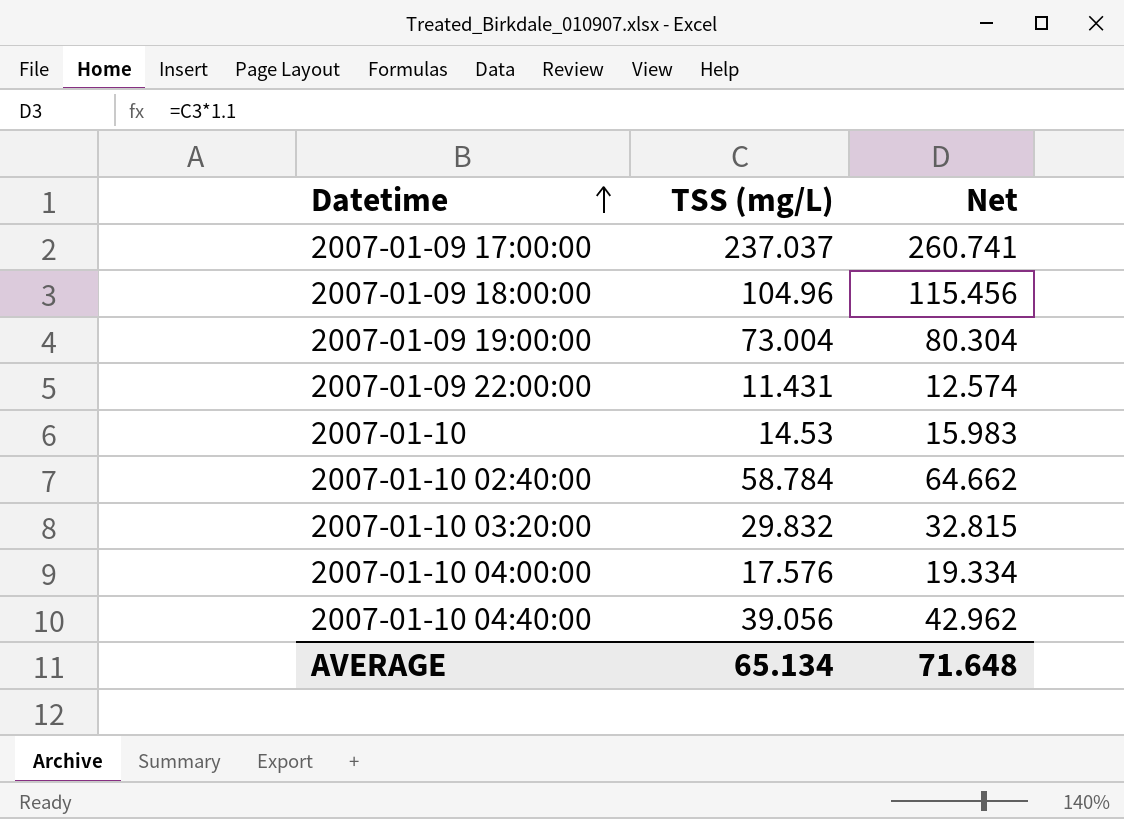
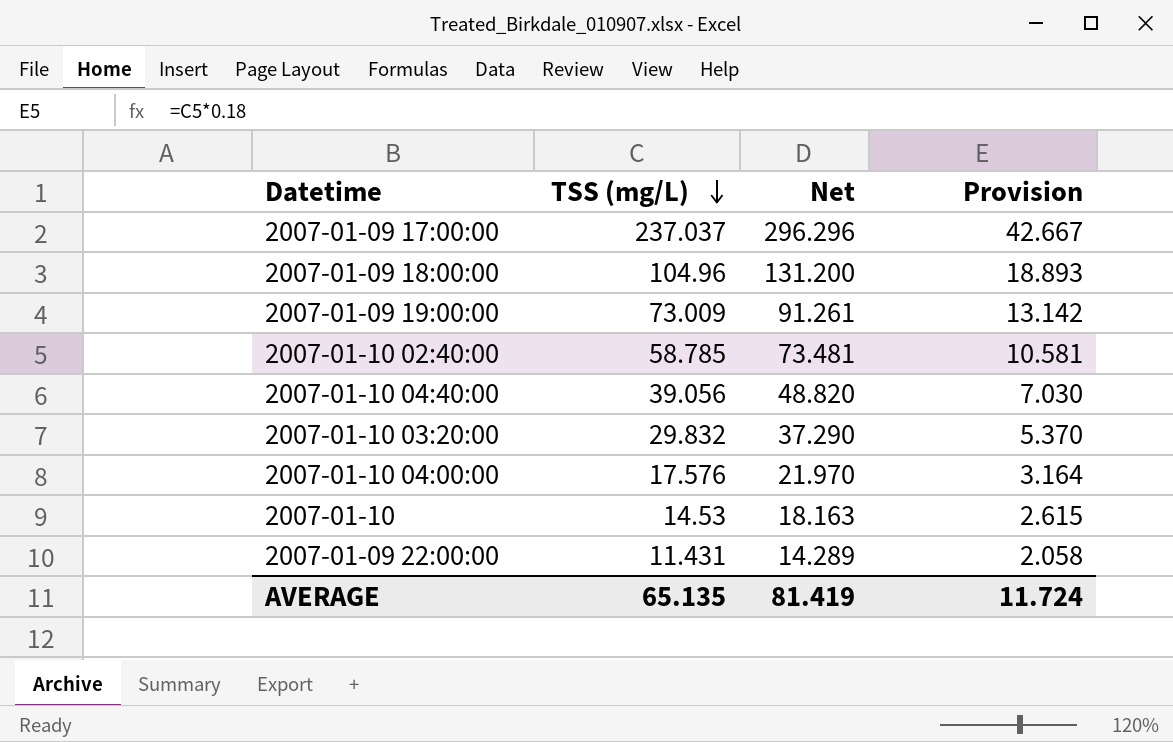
row order: Datetime ascending -> TSS (mg/L) descending
column Net | formula: [TSS (mg/L)] * 1.1 -> [TSS (mg/L)] * 1.25
column Provision | formula: none -> [TSS (mg/L)] * 0.18
2007-01-09 19:00:00 | TSS (mg/L): 73.004 -> 73.009
2007-01-10 02:40:00 | TSS (mg/L): 58.784 -> 58.785
AVERAGE | TSS (mg/L): 65.134 -> 65.135
AVERAGE | Net: 71.648 -> 81.419

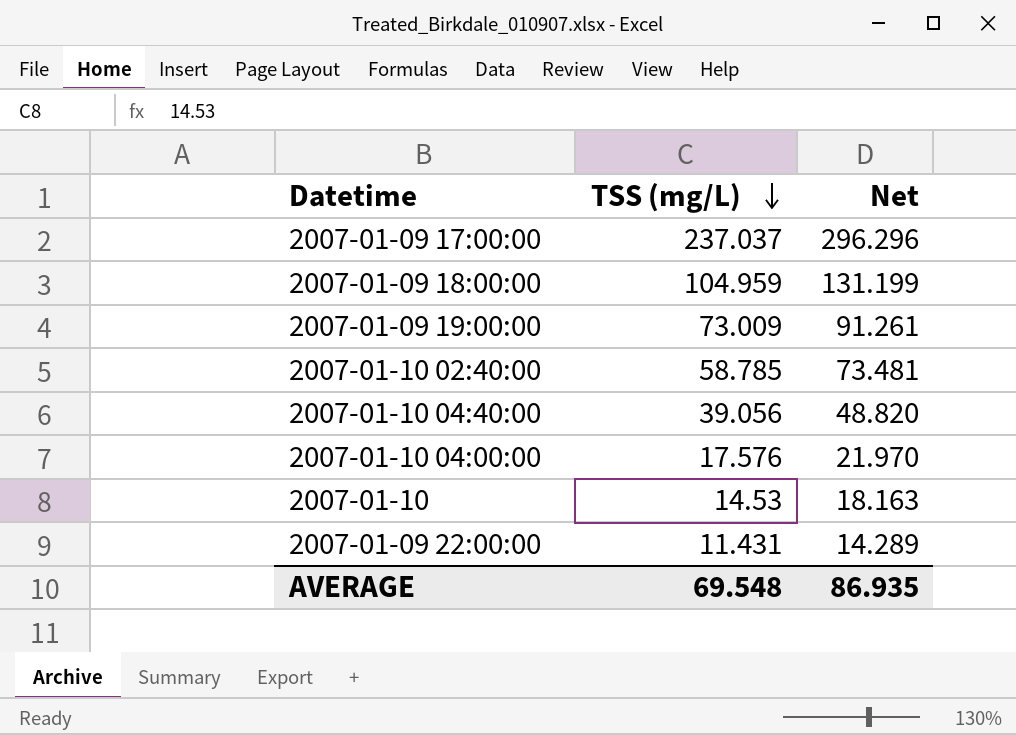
column Provision | formula: [TSS (mg/L)] * 0.18 -> none
row 2007-01-10 03:20:00: 29.832 | 37.290 | 5.370 -> none
2007-01-09 18:00:00 | TSS (mg/L): 104.96 -> 104.959
2007-01-09 18:00:00 | Net: 131.200 -> 131.199
AVERAGE | TSS (mg/L): 65.135 -> 69.548
AVERAGE | Net: 81.419 -> 86.935

